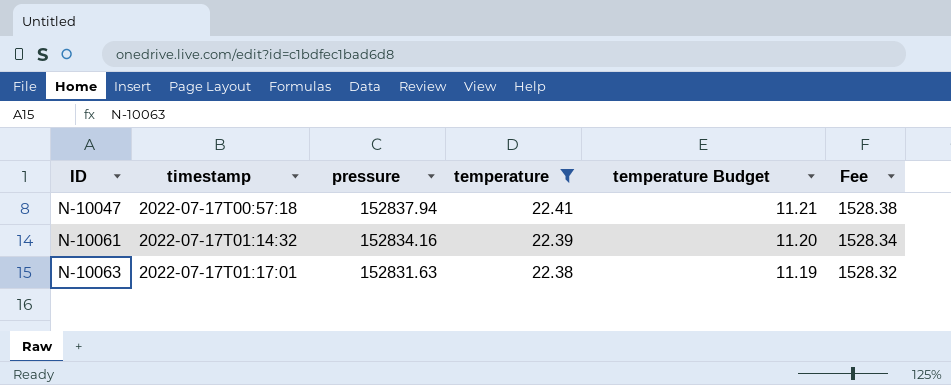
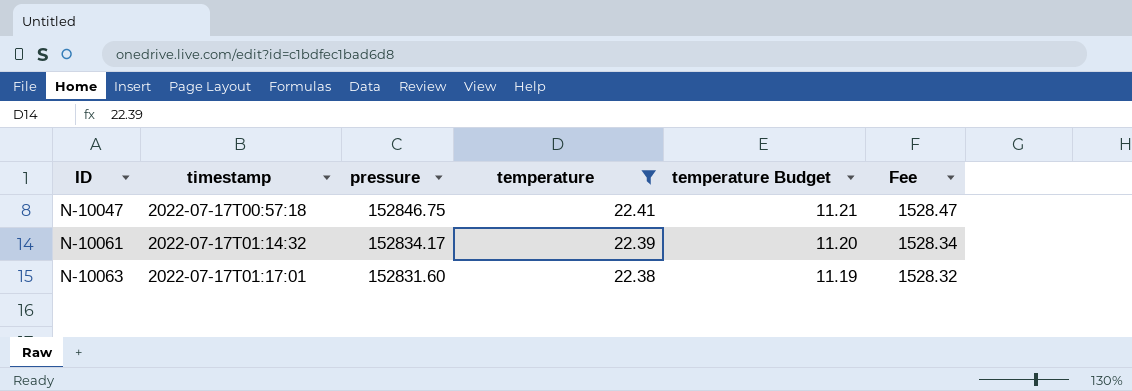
N-10047 | pressure: 152837.94 -> 152846.75
N-10047 | Fee: 1528.38 -> 1528.47
N-10061 | pressure: 152834.16 -> 152834.17
N-10063 | pressure: 152831.63 -> 152831.60

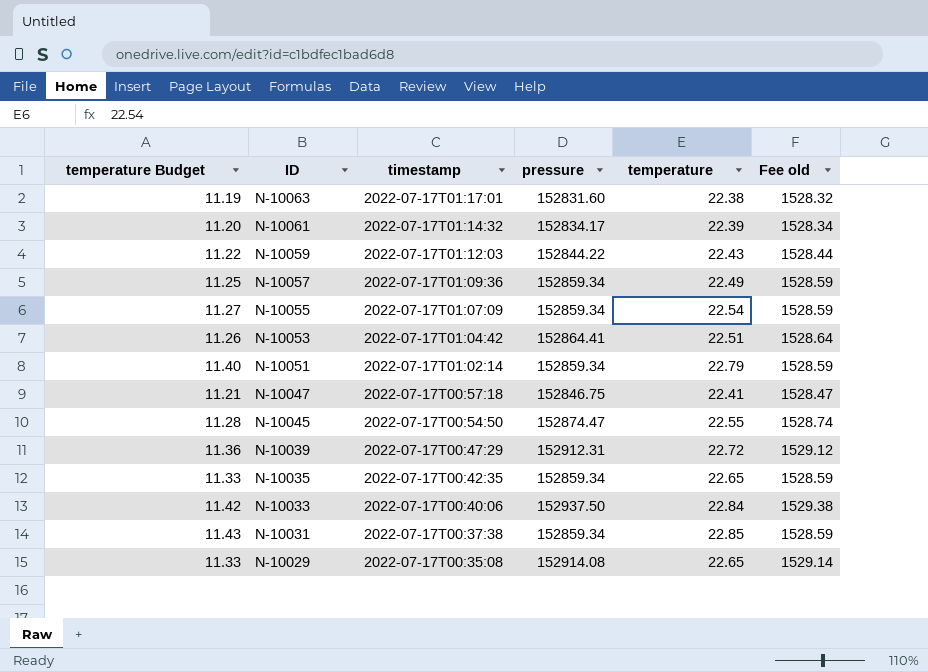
filter: temperature <= 22.41 -> none
row order: ID ascending -> ID descending
column temperature Budget | position: 5 -> 1
column name: Fee -> Fee old

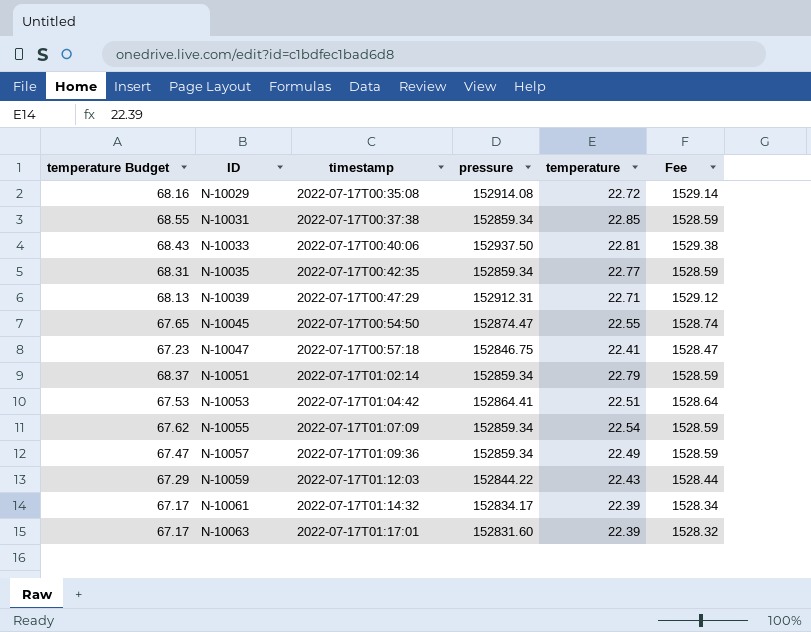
row order: ID descending -> ID ascending
column temperature Budget | formula: [temperature] * 0.5 -> [temperature] * 3
column name: Fee old -> Fee
N-10029 | temperature: 22.65 -> 22.72
N-10033 | temperature: 22.84 -> 22.81
N-10035 | temperature: 22.65 -> 22.77
N-10039 | temperature: 22.72 -> 22.71
N-10063 | temperature: 22.38 -> 22.39

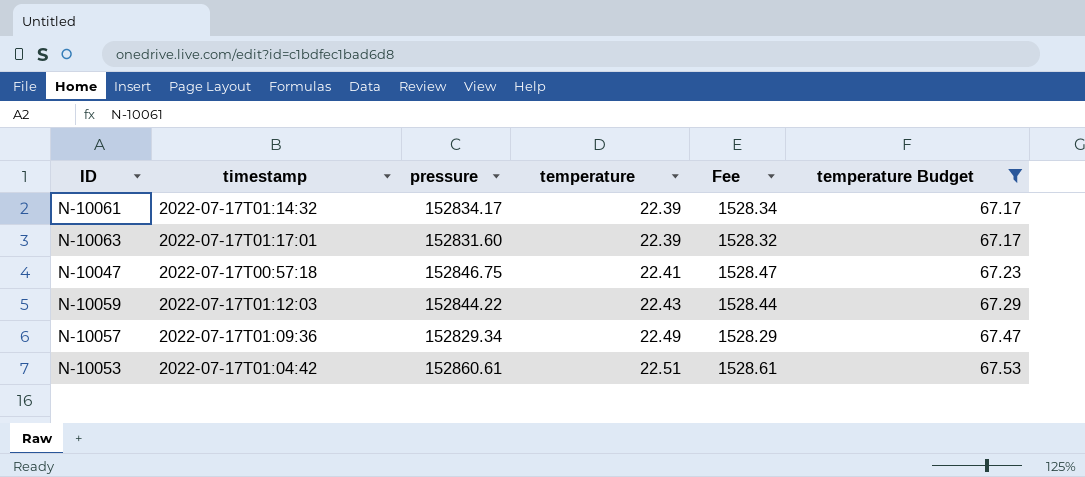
filter: none -> temperature Budget <= 67.53
row order: ID ascending -> temperature ascending
column temperature Budget | position: 1 -> 6
N-10057 | pressure: 152859.34 -> 152829.34
N-10057 | Fee: 1528.59 -> 1528.29
N-10053 | pressure: 152864.41 -> 152860.61
N-10053 | Fee: 1528.64 -> 1528.61

